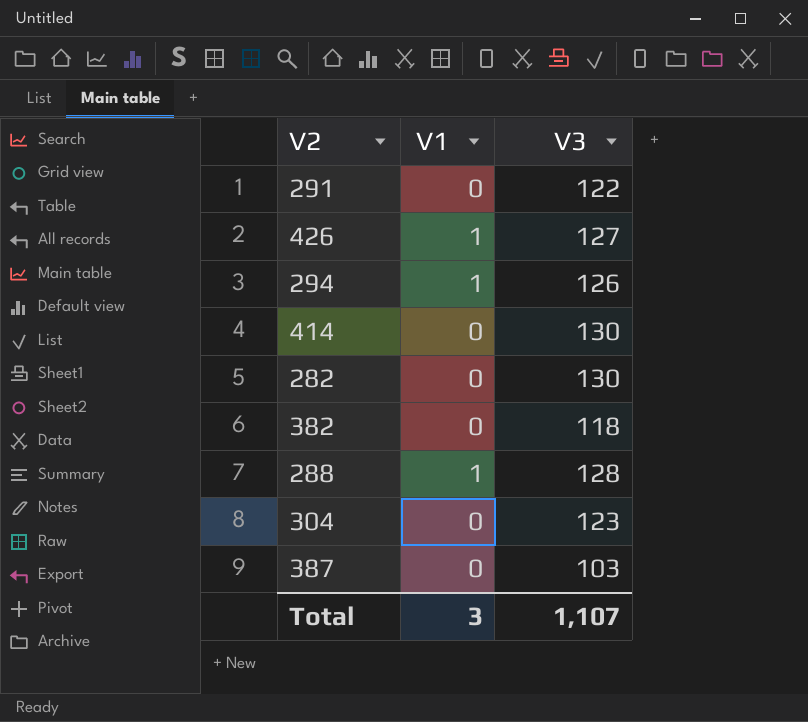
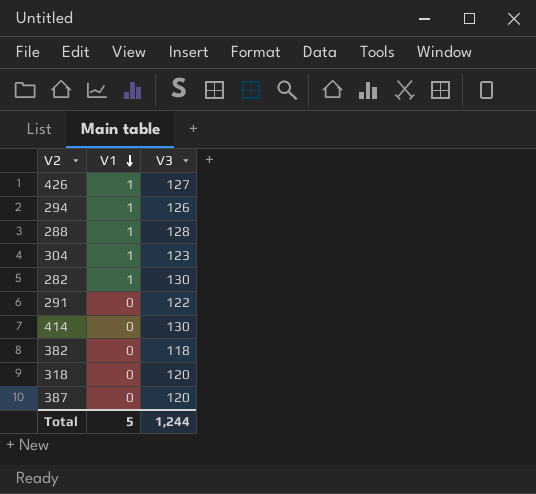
row order: none -> V1 descending
304 | V1: 0 -> 1
282 | V1: 0 -> 1
row 318: none -> 0 | 120
387 | V3: 103 -> 120
Total | V1: 3 -> 5
Total | V3: 1,107 -> 1,244

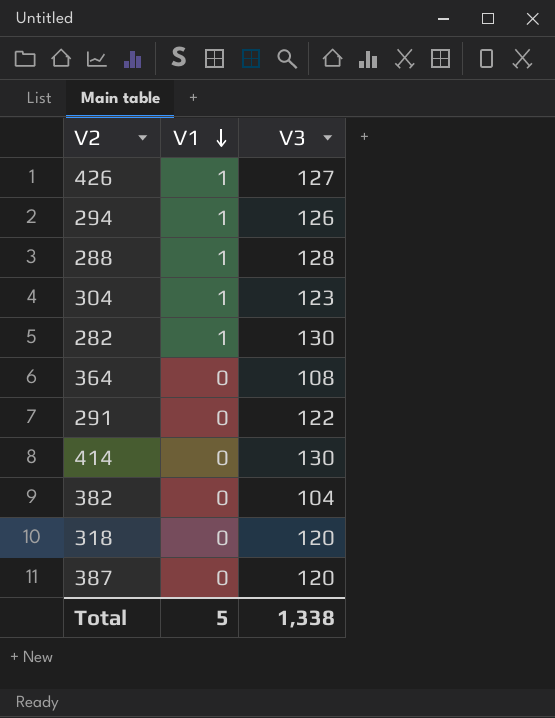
row 364: none -> 0 | 108
382 | V3: 118 -> 104
Total | V3: 1,244 -> 1,338

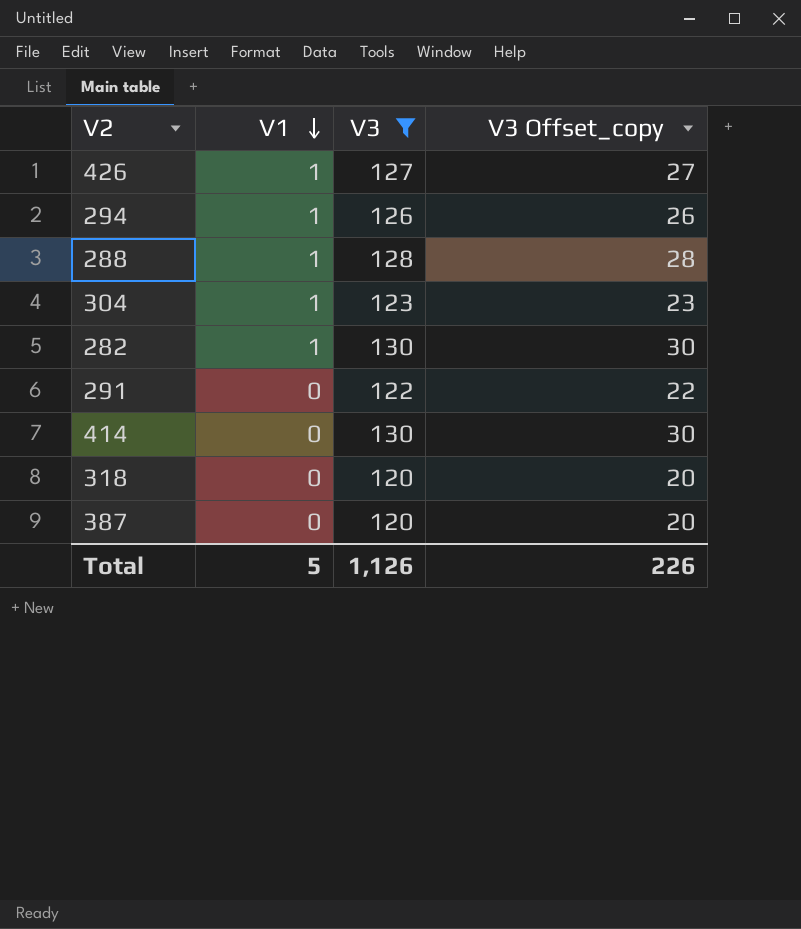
filter: none -> V3 >= 120
column V3 Offset_copy | formula: none -> [V3] - 100
Total | V3: 1,338 -> 1,126

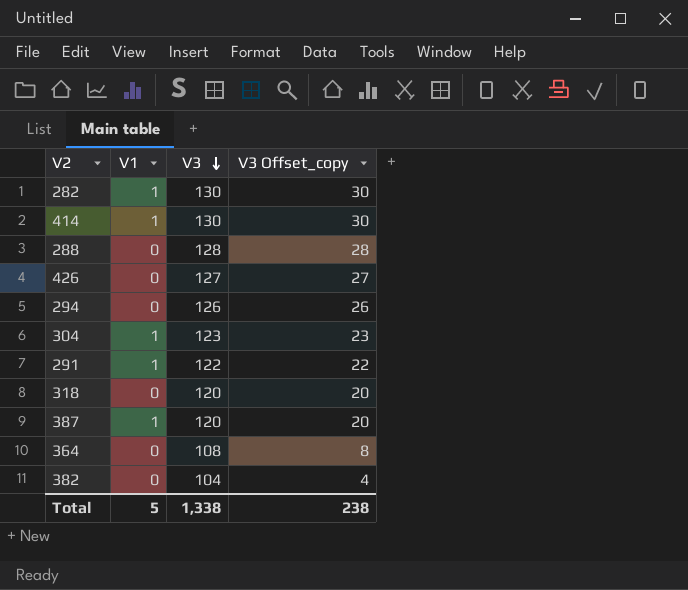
filter: V3 >= 120 -> none
row order: V1 descending -> V3 descending
414 | V1: 0 -> 1
288 | V1: 1 -> 0
426 | V1: 1 -> 0
294 | V1: 1 -> 0
291 | V1: 0 -> 1
387 | V1: 0 -> 1
Total | V3: 1,126 -> 1,338
Total | V3 Offset_copy: 226 -> 238

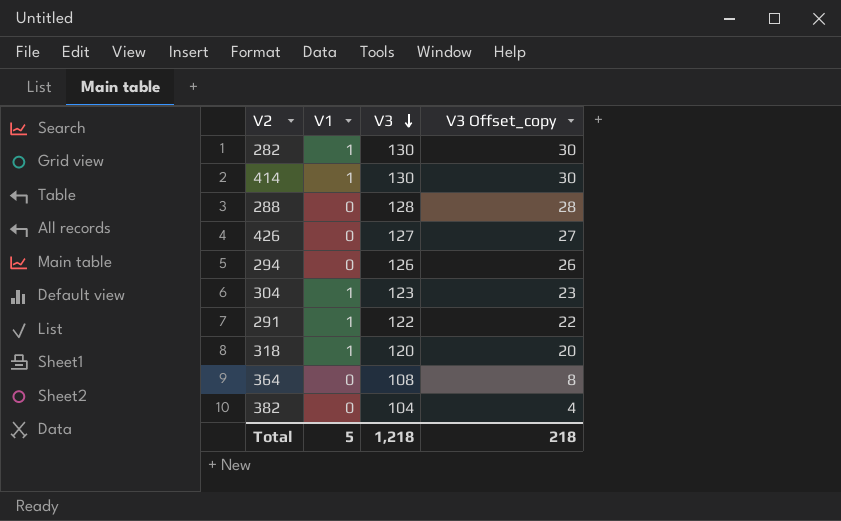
row 387: 1 | 120 | 20 -> none
318 | V1: 0 -> 1
Total | V3: 1,338 -> 1,218
Total | V3 Offset_copy: 238 -> 218

